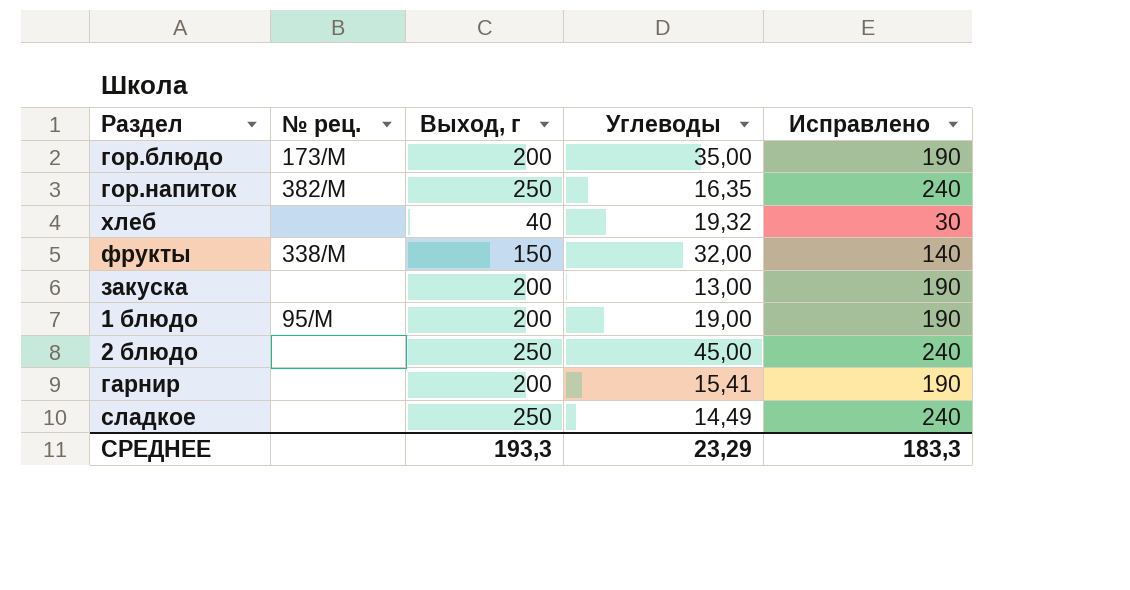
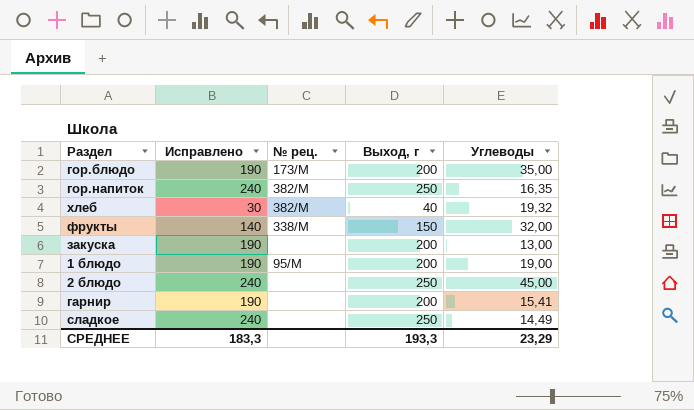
column Исправлено | position: 5 -> 2
хлеб | № рец.: none -> 382/М

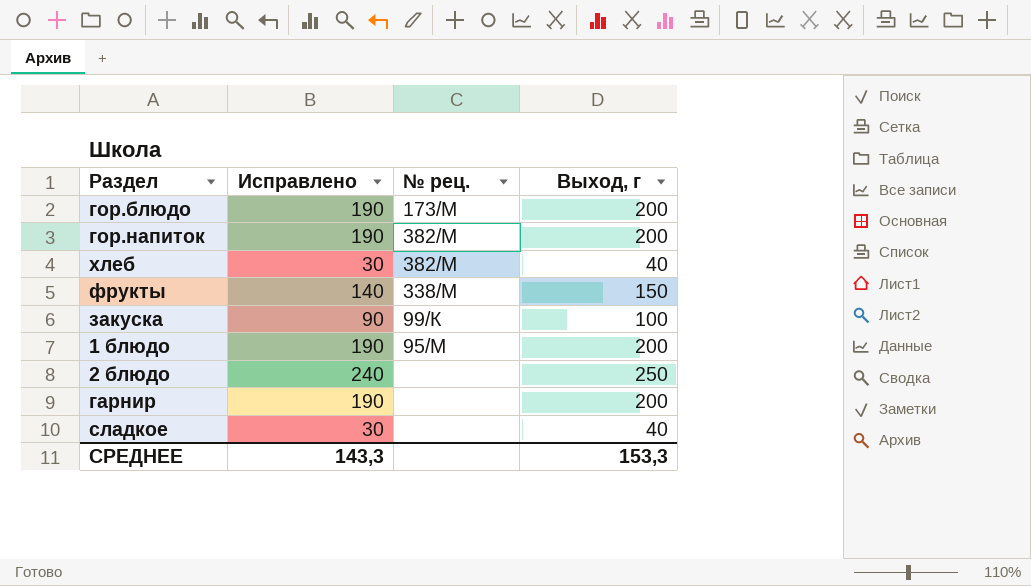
column Углеводы | position: 5 -> none
гор.напиток | Исправлено: 240 -> 190
гор.напиток | Выход, г: 250 -> 200
закуска | Исправлено: 190 -> 90
закуска | № рец.: none -> 99/К
закуска | Выход, г: 200 -> 100
сладкое | Исправлено: 240 -> 30
сладкое | Выход, г: 250 -> 40
СРЕДНЕЕ | Исправлено: 183,3 -> 143,3
СРЕДНЕЕ | Выход, г: 193,3 -> 153,3

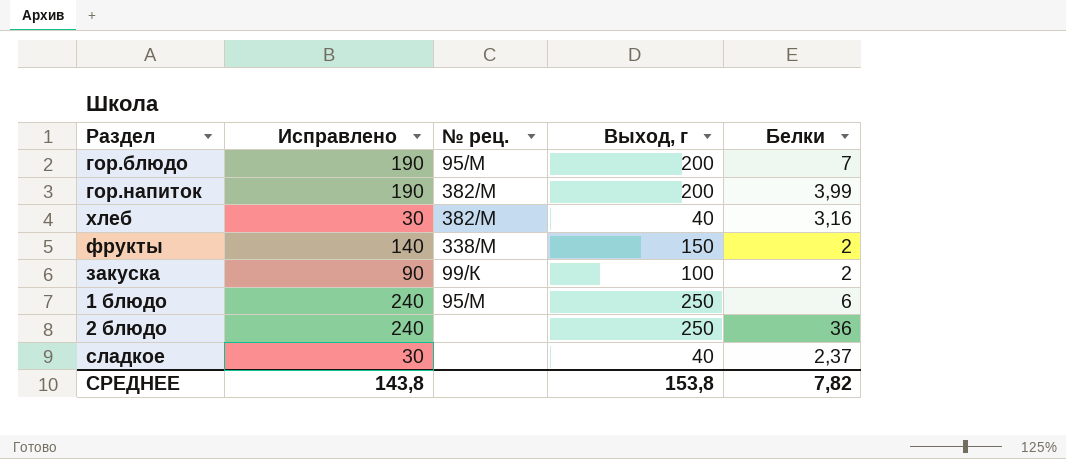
column Белки | position: none -> 5
row гарнир: 190 | none | 200 -> none
гор.блюдо | № рец.: 173/М -> 95/М
1 блюдо | Исправлено: 190 -> 240
1 блюдо | Выход, г: 200 -> 250
СРЕДНЕЕ | Исправлено: 143,3 -> 143,8
СРЕДНЕЕ | Выход, г: 153,3 -> 153,8

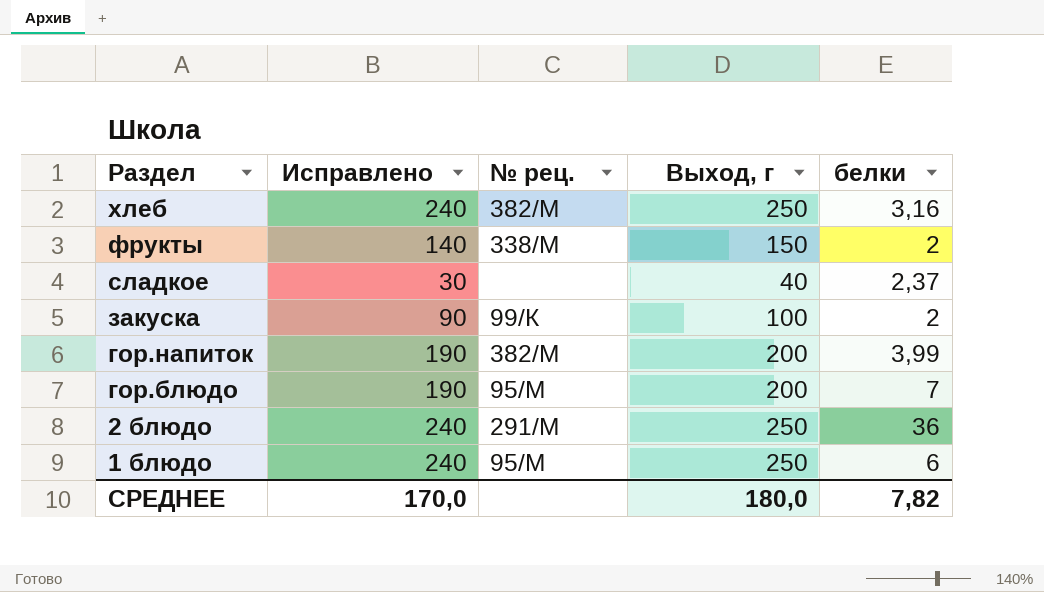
row order: none -> Раздел descending
column name: Белки -> белки
хлеб | Исправлено: 30 -> 240
хлеб | Выход, г: 40 -> 250
2 блюдо | № рец.: none -> 291/М
СРЕДНЕЕ | Исправлено: 143,8 -> 170,0
СРЕДНЕЕ | Выход, г: 153,8 -> 180,0

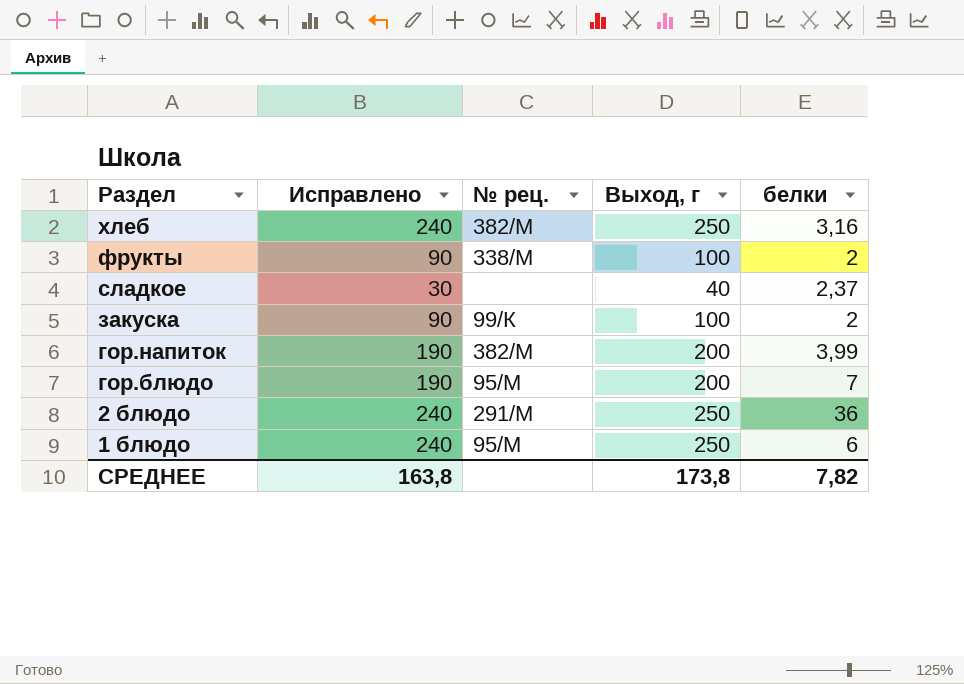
фрукты | Исправлено: 140 -> 90
фрукты | Выход, г: 150 -> 100
СРЕДНЕЕ | Исправлено: 170,0 -> 163,8
СРЕДНЕЕ | Выход, г: 180,0 -> 173,8

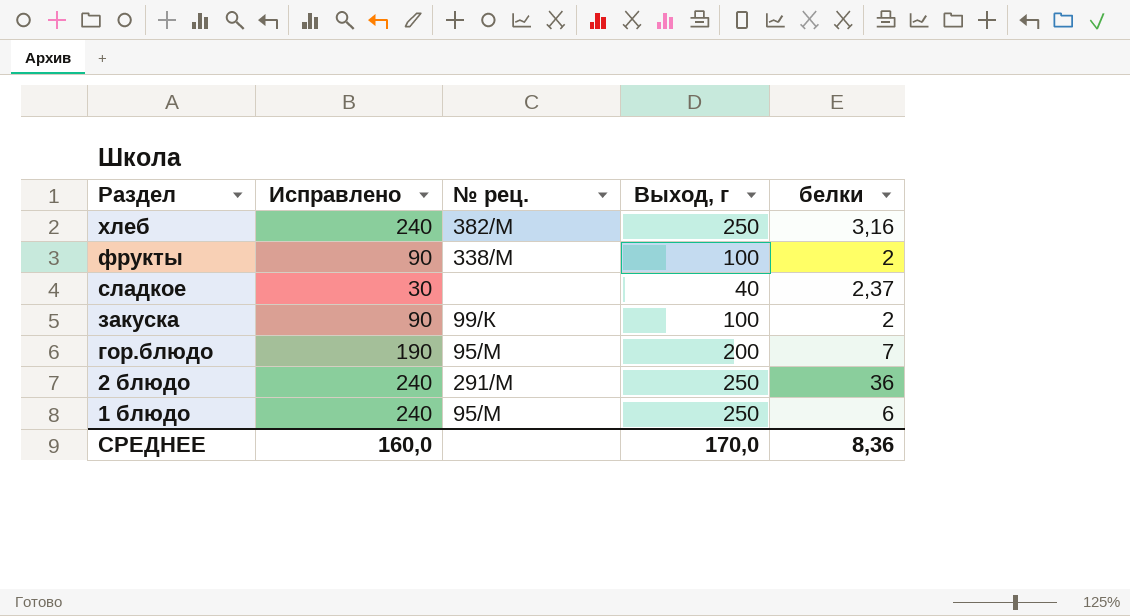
row гор.напиток: 190 | 382/М | 200 | 3,99 -> none
СРЕДНЕЕ | Исправлено: 163,8 -> 160,0
СРЕДНЕЕ | Выход, г: 173,8 -> 170,0
СРЕДНЕЕ | белки: 7,82 -> 8,36

